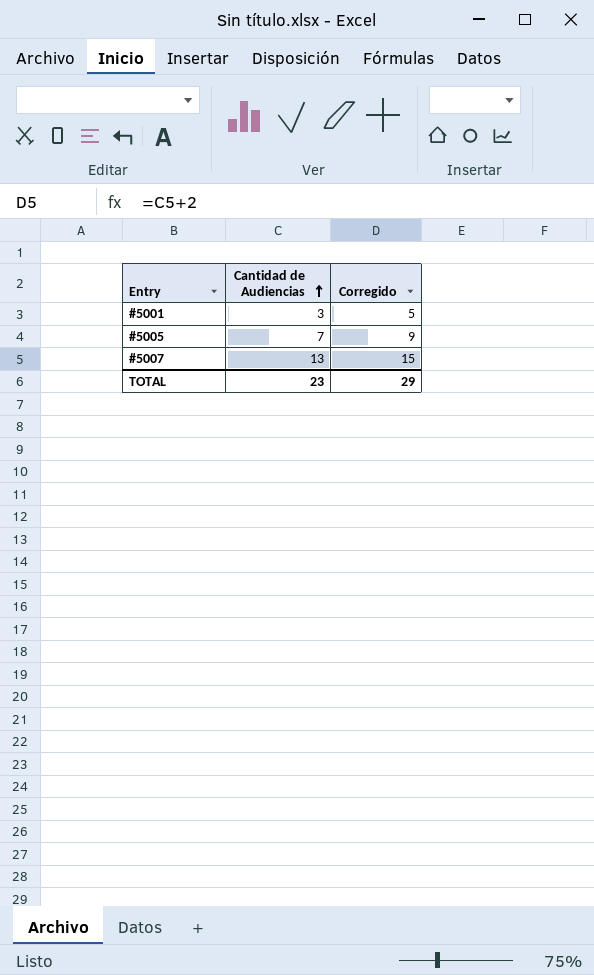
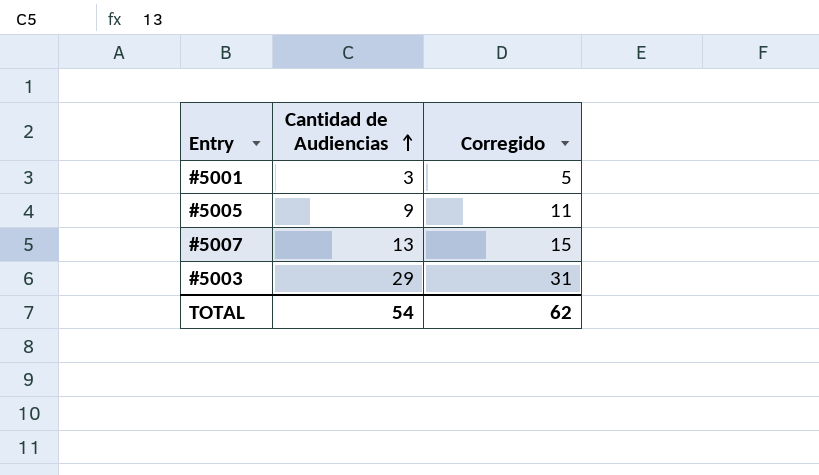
#5005 | Cantidad de Audiencias: 7 -> 9
#5005 | Corregido: 9 -> 11
row #5003: none -> 29 | 31
TOTAL | Cantidad de Audiencias: 23 -> 54
TOTAL | Corregido: 29 -> 62

